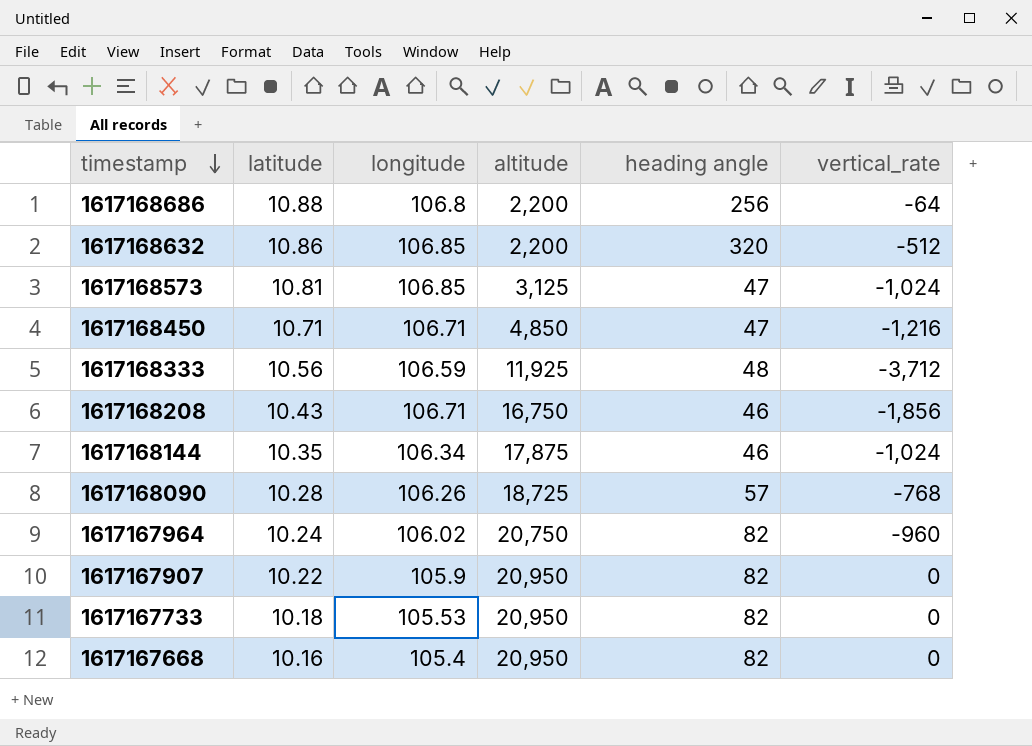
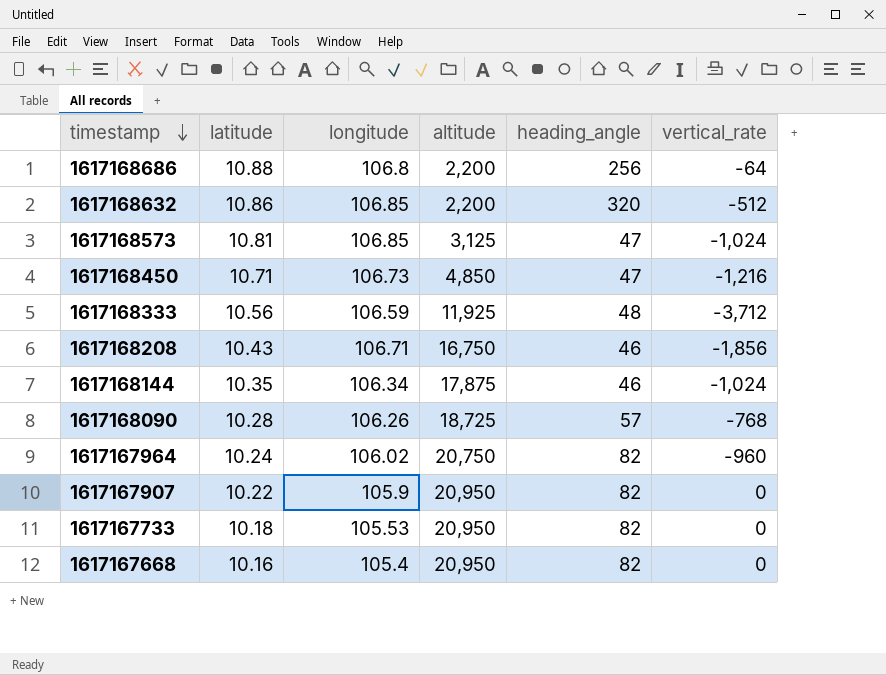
column name: heading angle -> heading_angle
1617168450 | longitude: 106.71 -> 106.73

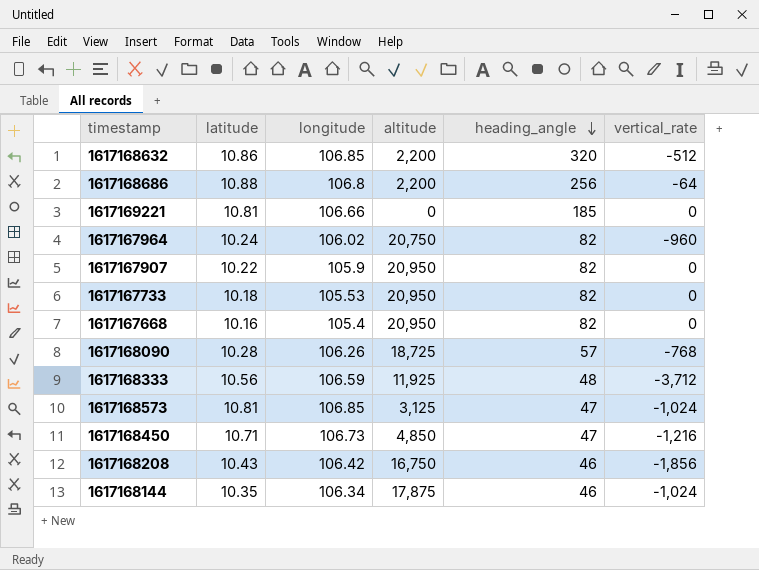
row order: timestamp descending -> heading_angle descending
row 1617169221: none -> 10.81 | 106.66 | 0 | 185 | 0
1617168208 | longitude: 106.71 -> 106.42

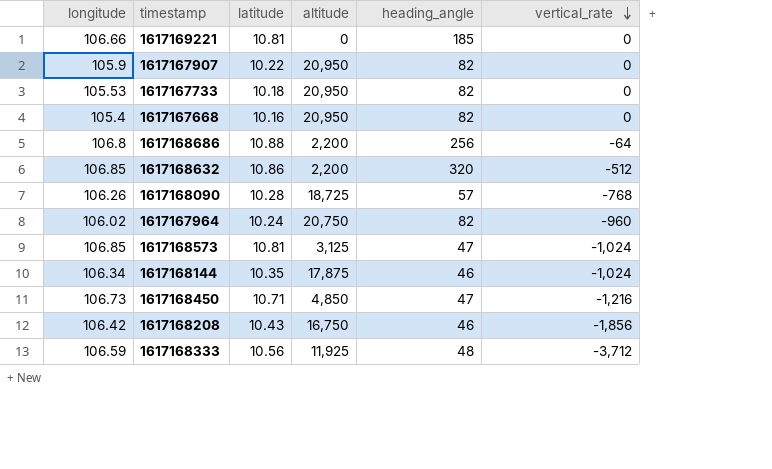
row order: heading_angle descending -> vertical_rate descending
column longitude | position: 3 -> 1

